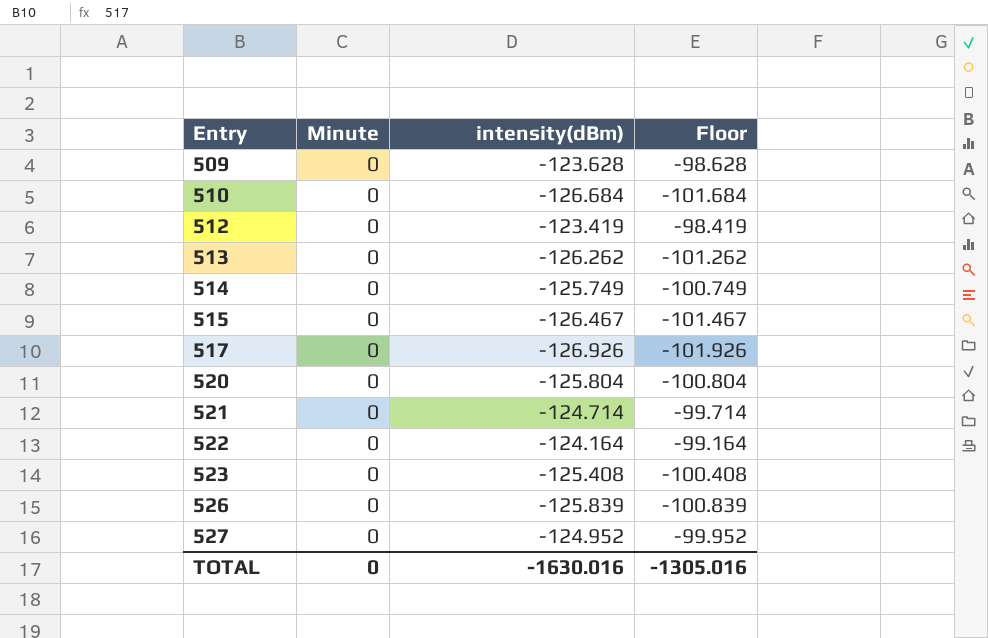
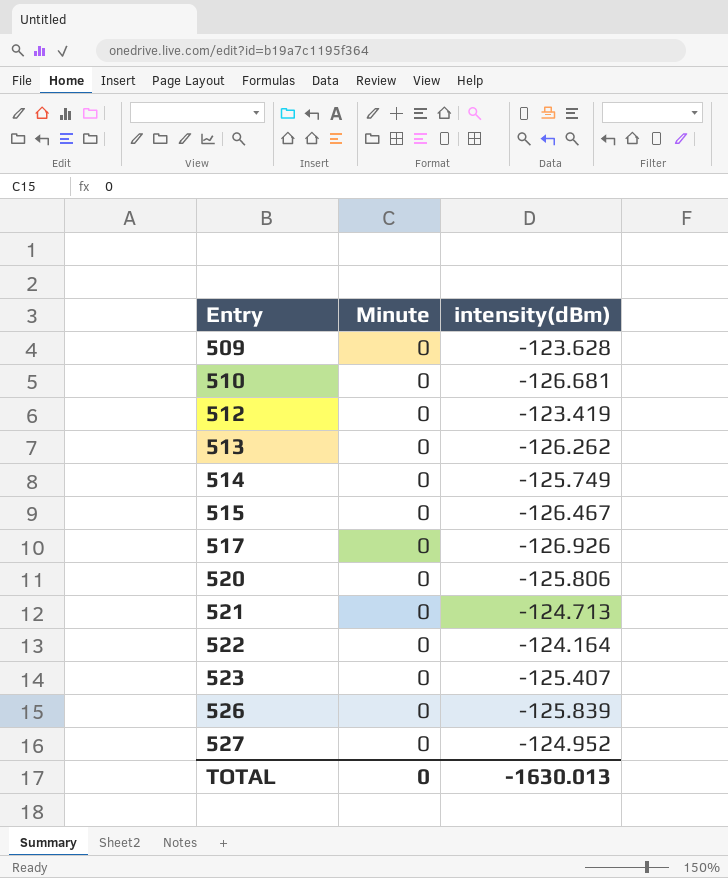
column Floor | formula: [intensity(dBm)] + 25 -> none
510 | intensity(dBm): -126.684 -> -126.681
520 | intensity(dBm): -125.804 -> -125.806
521 | intensity(dBm): -124.714 -> -124.713
523 | intensity(dBm): -125.408 -> -125.407
TOTAL | intensity(dBm): -1630.016 -> -1630.013

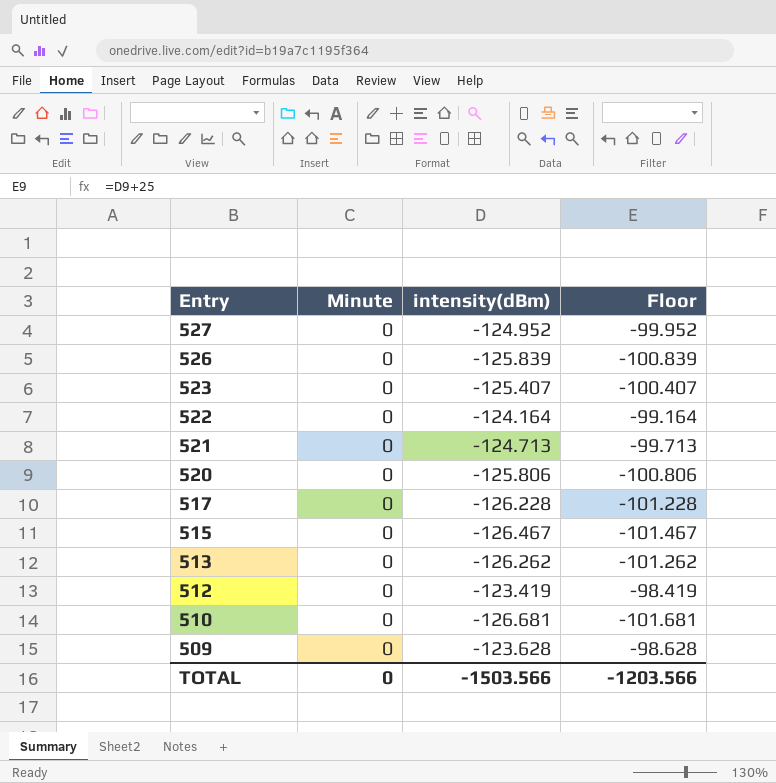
row order: Entry ascending -> Entry descending
column Floor | formula: none -> [intensity(dBm)] + 25
row 514: 0 | -125.749 -> none
517 | intensity(dBm): -126.926 -> -126.228
TOTAL | intensity(dBm): -1630.013 -> -1503.566

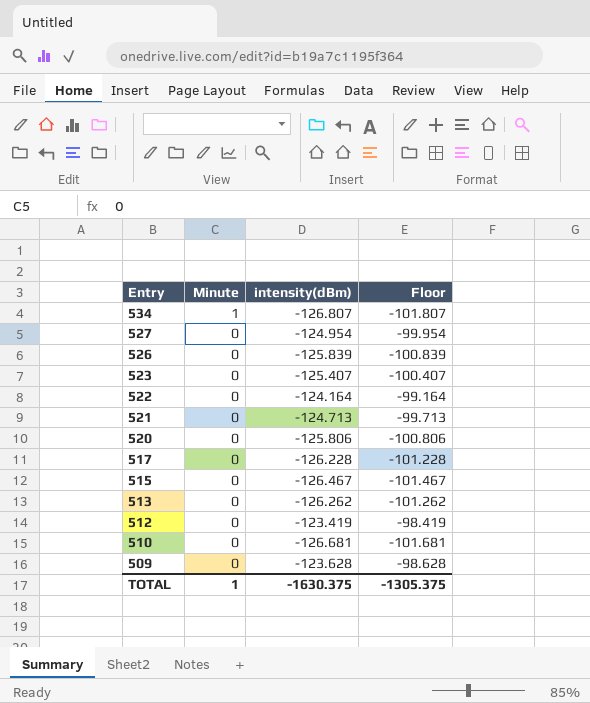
row 534: none -> 1 | -126.807 | -101.807
527 | intensity(dBm): -124.952 -> -124.954
527 | Floor: -99.952 -> -99.954
TOTAL | Minute: 0 -> 1
TOTAL | intensity(dBm): -1503.566 -> -1630.375
TOTAL | Floor: -1203.566 -> -1305.375

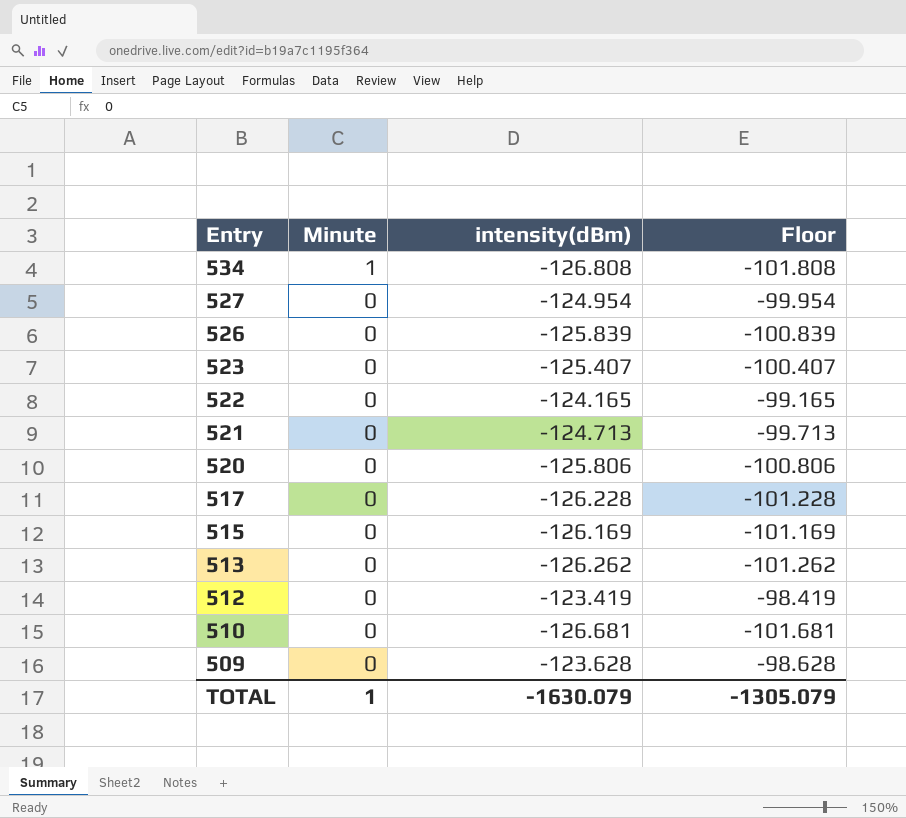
534 | intensity(dBm): -126.807 -> -126.808
534 | Floor: -101.807 -> -101.808
522 | intensity(dBm): -124.164 -> -124.165
522 | Floor: -99.164 -> -99.165
515 | intensity(dBm): -126.467 -> -126.169
515 | Floor: -101.467 -> -101.169
TOTAL | intensity(dBm): -1630.375 -> -1630.079
TOTAL | Floor: -1305.375 -> -1305.079

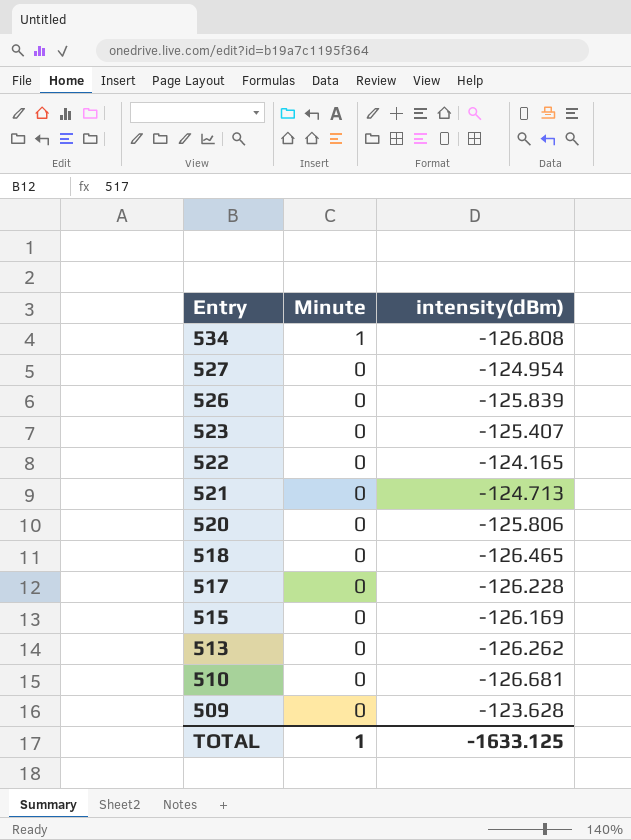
column Floor | formula: [intensity(dBm)] + 25 -> none
row 512: 0 | -123.419 | -98.419 -> none
row 518: none -> 0 | -126.465
TOTAL | intensity(dBm): -1630.079 -> -1633.125

